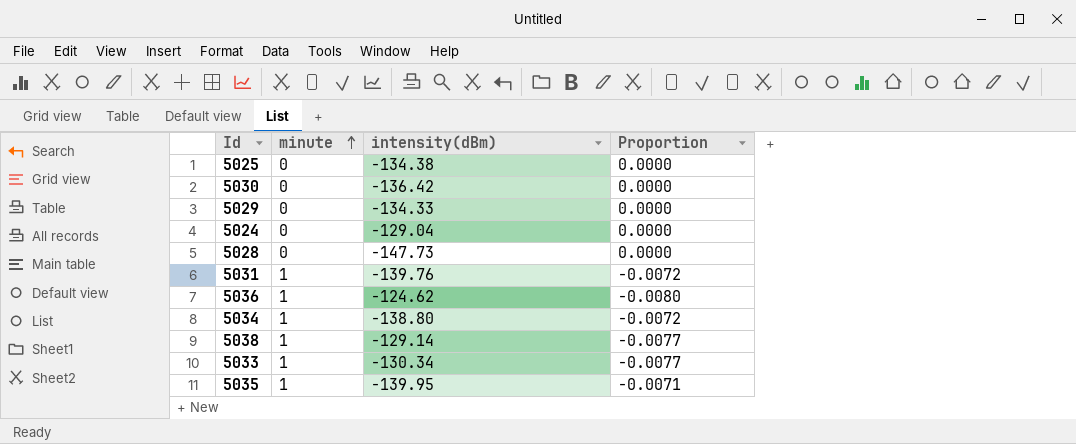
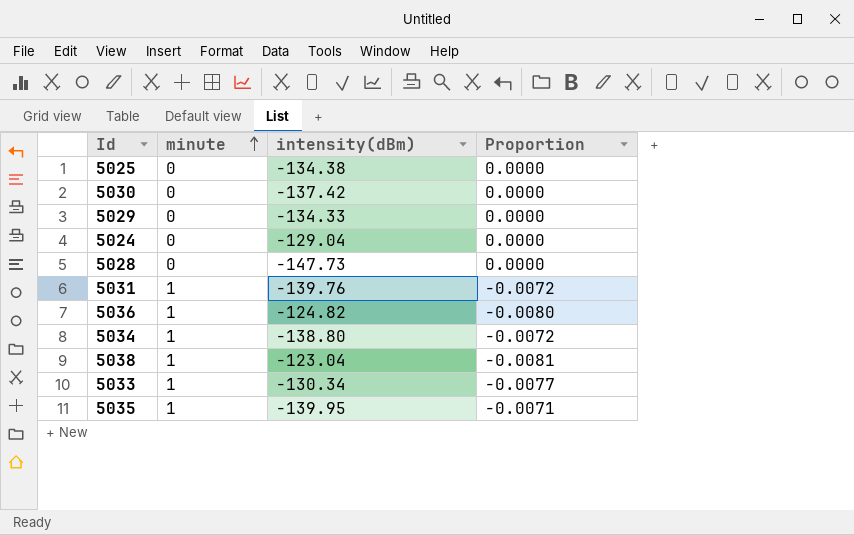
5030 | intensity(dBm): -136.42 -> -137.42
5036 | intensity(dBm): -124.62 -> -124.82
5038 | intensity(dBm): -129.14 -> -123.04
5038 | Proportion: -0.0077 -> -0.0081

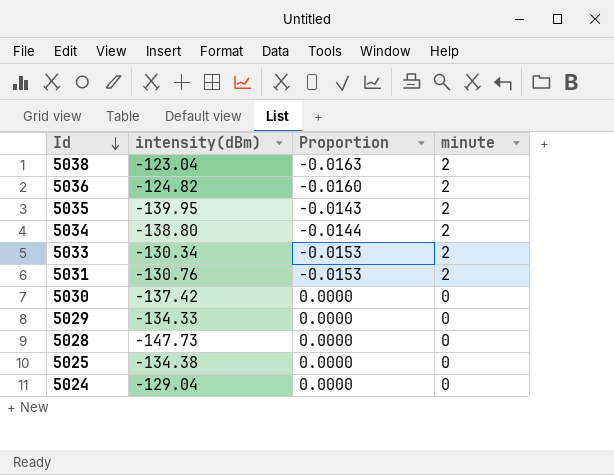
row order: minute ascending -> Id descending
column minute | position: 2 -> 4
5038 | Proportion: -0.0081 -> -0.0163
5038 | minute: 1 -> 2
5036 | Proportion: -0.0080 -> -0.0160
5036 | minute: 1 -> 2
5035 | Proportion: -0.0071 -> -0.0143
5035 | minute: 1 -> 2
5034 | Proportion: -0.0072 -> -0.0144
5034 | minute: 1 -> 2
5033 | Proportion: -0.0077 -> -0.0153
5033 | minute: 1 -> 2
5031 | intensity(dBm): -139.76 -> -130.76
5031 | Proportion: -0.0072 -> -0.0153
5031 | minute: 1 -> 2

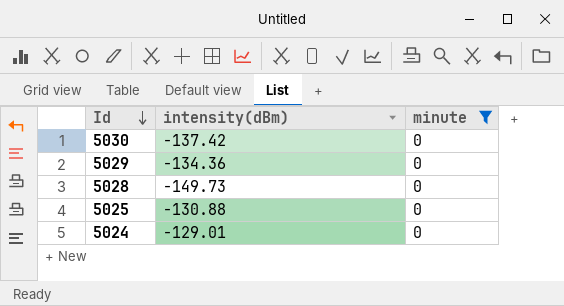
filter: none -> minute = 0
column Proportion | formula: [minute] / [intensity(dBm)] -> none
5029 | intensity(dBm): -134.33 -> -134.36
5028 | intensity(dBm): -147.73 -> -149.73
5025 | intensity(dBm): -134.38 -> -130.88
5024 | intensity(dBm): -129.04 -> -129.01

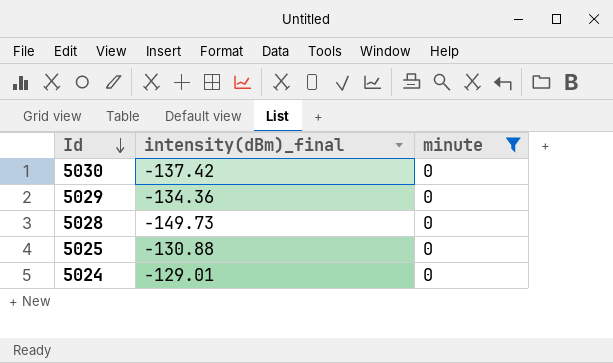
column name: intensity(dBm) -> intensity(dBm)_final

